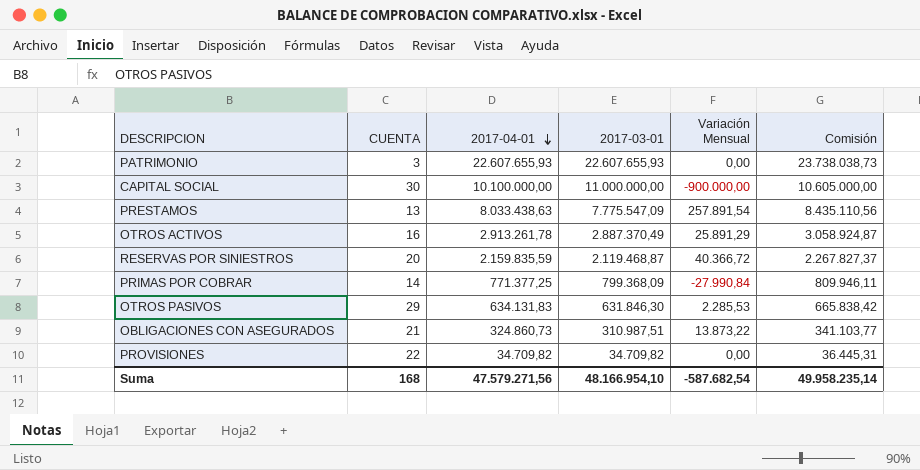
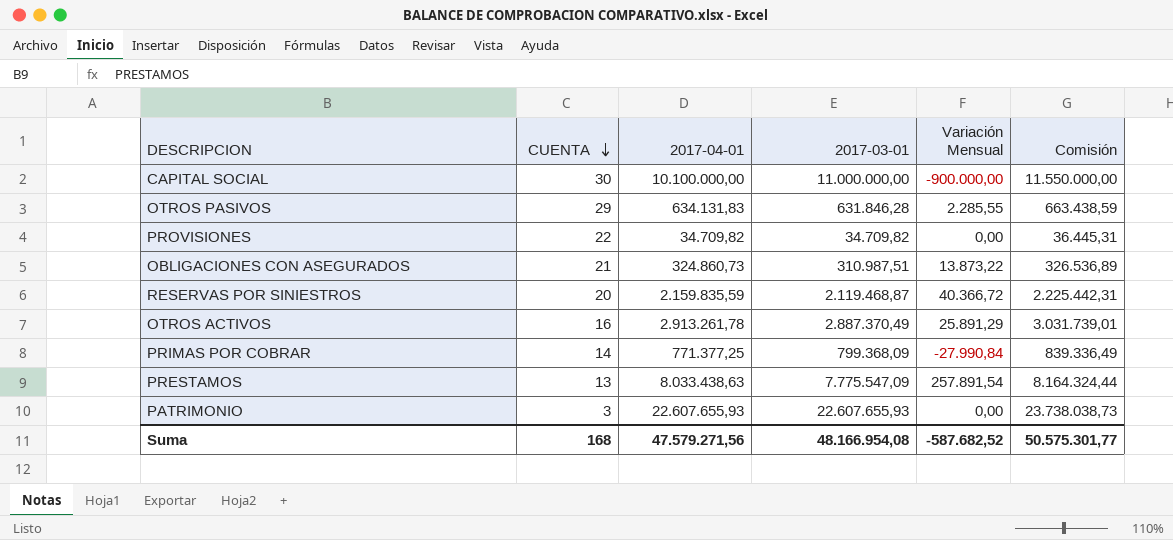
row order: 2017-04-01 descending -> CUENTA descending
column Comisión | formula: [2017-04-01] * 1,05 -> [2017-03-01] * 1,05
OTROS PASIVOS | 2017-03-01: 631.846,30 -> 631.846,28
OTROS PASIVOS | Variación Mensual: 2.285,53 -> 2.285,55
Suma | 2017-03-01: 48.166.954,10 -> 48.166.954,08
Suma | Variación Mensual: -587.682,54 -> -587.682,52
Suma | Comisión: 49.958.235,14 -> 50.575.301,77

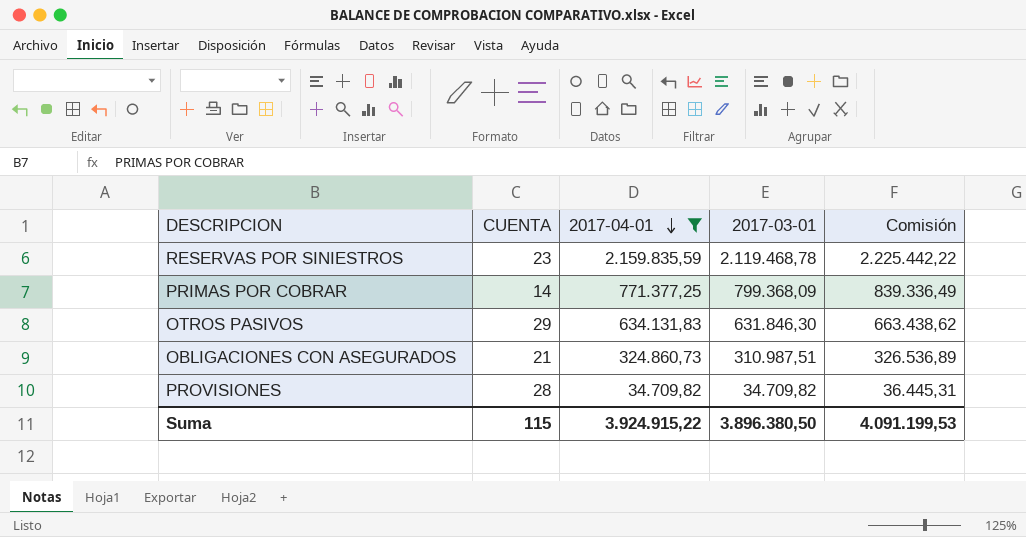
filter: none -> 2017-04-01 <= 2.159.835,59
row order: CUENTA descending -> 2017-04-01 descending
column Variación Mensual | formula: [2017-04-01] - [2017-03-01] -> none
RESERVAS POR SINIESTROS | CUENTA: 20 -> 23
RESERVAS POR SINIESTROS | 2017-03-01: 2.119.468,87 -> 2.119.468,78
RESERVAS POR SINIESTROS | Comisión: 2.225.442,31 -> 2.225.442,22
OTROS PASIVOS | 2017-03-01: 631.846,28 -> 631.846,30
OTROS PASIVOS | Comisión: 663.438,59 -> 663.438,62
PROVISIONES | CUENTA: 22 -> 28
Suma | CUENTA: 168 -> 115
Suma | 2017-04-01: 47.579.271,56 -> 3.924.915,22
Suma | 2017-03-01: 48.166.954,08 -> 3.896.380,50
Suma | Comisión: 50.575.301,77 -> 4.091.199,53

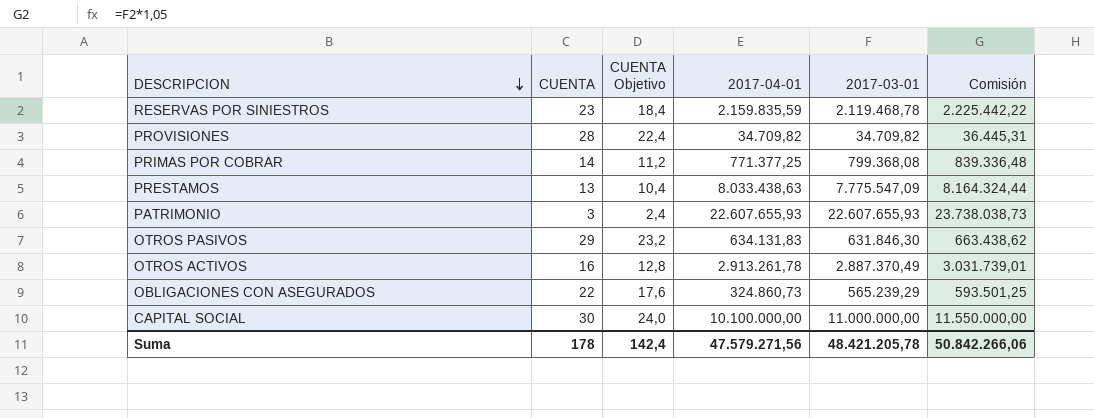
filter: 2017-04-01 <= 2.159.835,59 -> none
row order: 2017-04-01 descending -> DESCRIPCION descending
column CUENTA Objetivo | formula: none -> [CUENTA] * 0,8
PRIMAS POR COBRAR | 2017-03-01: 799.368,09 -> 799.368,08
PRIMAS POR COBRAR | Comisión: 839.336,49 -> 839.336,48
OBLIGACIONES CON ASEGURADOS | CUENTA: 21 -> 22
OBLIGACIONES CON ASEGURADOS | 2017-03-01: 310.987,51 -> 565.239,29
OBLIGACIONES CON ASEGURADOS | Comisión: 326.536,89 -> 593.501,25
Suma | CUENTA: 115 -> 178
Suma | 2017-04-01: 3.924.915,22 -> 47.579.271,56
Suma | 2017-03-01: 3.896.380,50 -> 48.421.205,78
Suma | Comisión: 4.091.199,53 -> 50.842.266,06

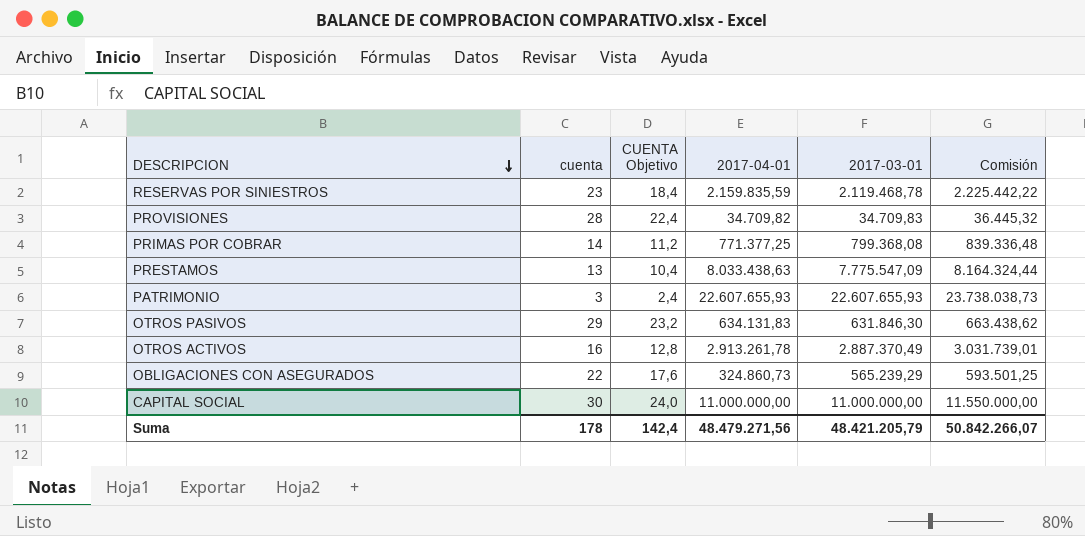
column name: CUENTA -> cuenta
PROVISIONES | 2017-03-01: 34.709,82 -> 34.709,83
PROVISIONES | Comisión: 36.445,31 -> 36.445,32
CAPITAL SOCIAL | 2017-04-01: 10.100.000,00 -> 11.000.000,00
Suma | 2017-04-01: 47.579.271,56 -> 48.479.271,56
Suma | 2017-03-01: 48.421.205,78 -> 48.421.205,79
Suma | Comisión: 50.842.266,06 -> 50.842.266,07

